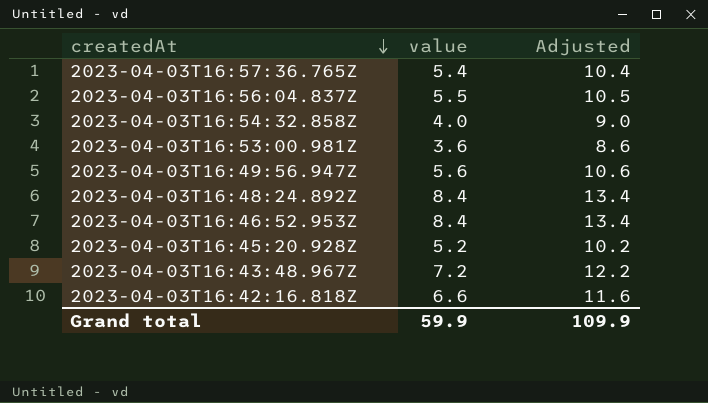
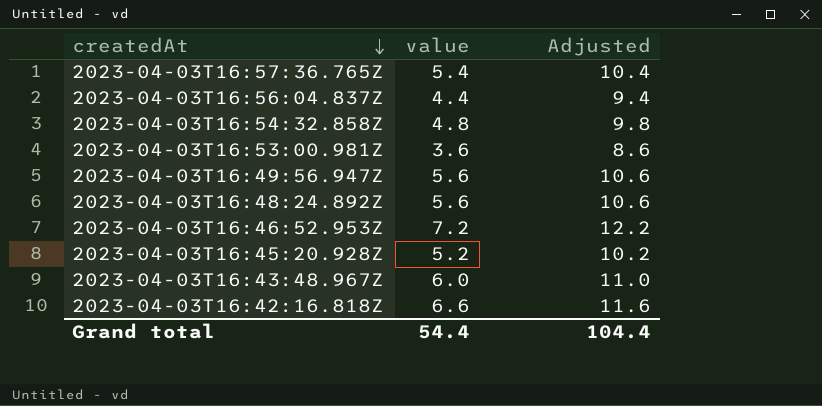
2023-04-03T16:56:04.837Z | value: 5.5 -> 4.4
2023-04-03T16:56:04.837Z | Adjusted: 10.5 -> 9.4
2023-04-03T16:54:32.858Z | value: 4.0 -> 4.8
2023-04-03T16:54:32.858Z | Adjusted: 9.0 -> 9.8
2023-04-03T16:48:24.892Z | value: 8.4 -> 5.6
2023-04-03T16:48:24.892Z | Adjusted: 13.4 -> 10.6
2023-04-03T16:46:52.953Z | value: 8.4 -> 7.2
2023-04-03T16:46:52.953Z | Adjusted: 13.4 -> 12.2
2023-04-03T16:43:48.967Z | value: 7.2 -> 6.0
2023-04-03T16:43:48.967Z | Adjusted: 12.2 -> 11.0
Grand total | value: 59.9 -> 54.4
Grand total | Adjusted: 109.9 -> 104.4

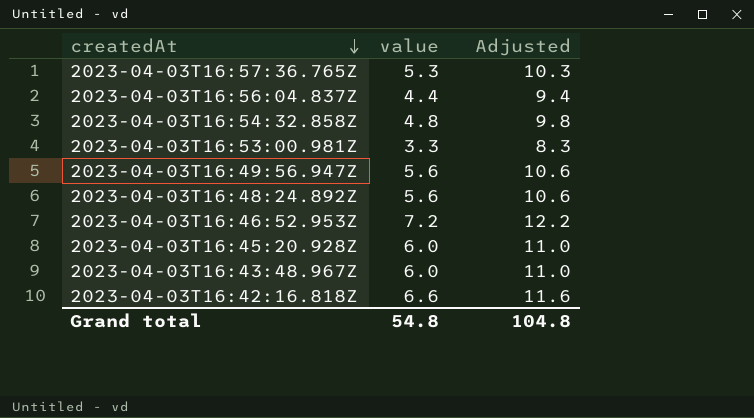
2023-04-03T16:57:36.765Z | value: 5.4 -> 5.3
2023-04-03T16:57:36.765Z | Adjusted: 10.4 -> 10.3
2023-04-03T16:53:00.981Z | value: 3.6 -> 3.3
2023-04-03T16:53:00.981Z | Adjusted: 8.6 -> 8.3
2023-04-03T16:45:20.928Z | value: 5.2 -> 6.0
2023-04-03T16:45:20.928Z | Adjusted: 10.2 -> 11.0
Grand total | value: 54.4 -> 54.8
Grand total | Adjusted: 104.4 -> 104.8

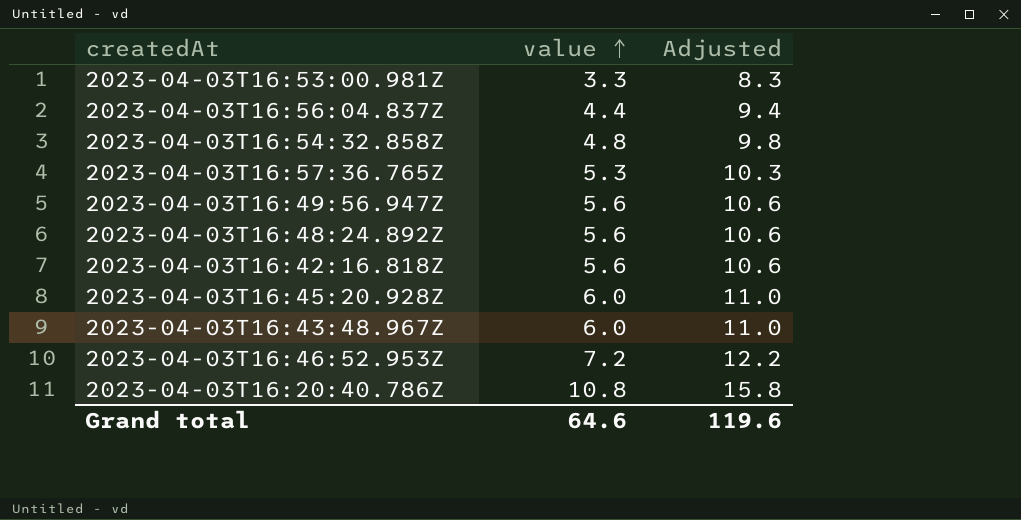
row order: createdAt descending -> value ascending
2023-04-03T16:42:16.818Z | value: 6.6 -> 5.6
2023-04-03T16:42:16.818Z | Adjusted: 11.6 -> 10.6
row 2023-04-03T16:20:40.786Z: none -> 10.8 | 15.8
Grand total | value: 54.8 -> 64.6
Grand total | Adjusted: 104.8 -> 119.6

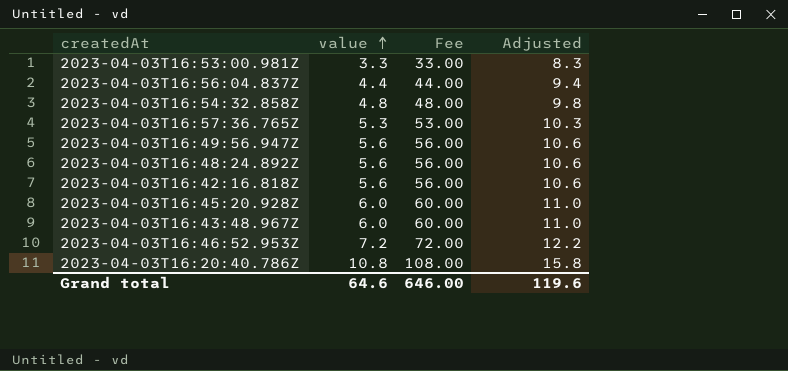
column Fee | formula: none -> [value] * 10

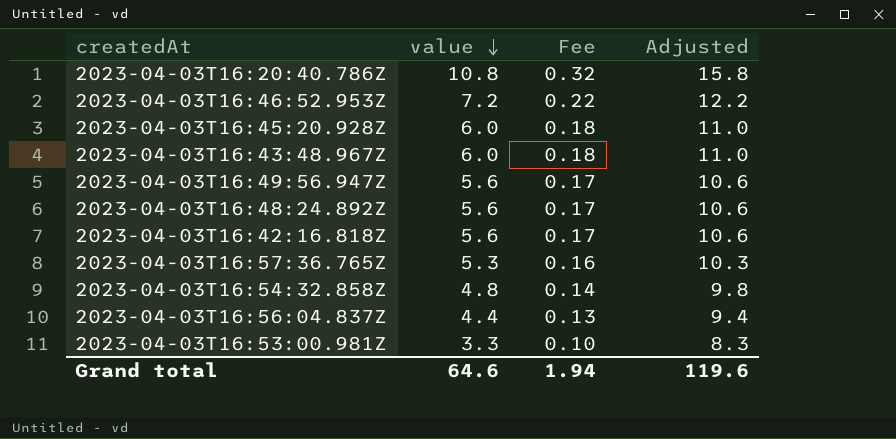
row order: value ascending -> value descending
column Fee | formula: [value] * 10 -> [value] * 0.03
Grand total | Fee: 646.00 -> 1.94

